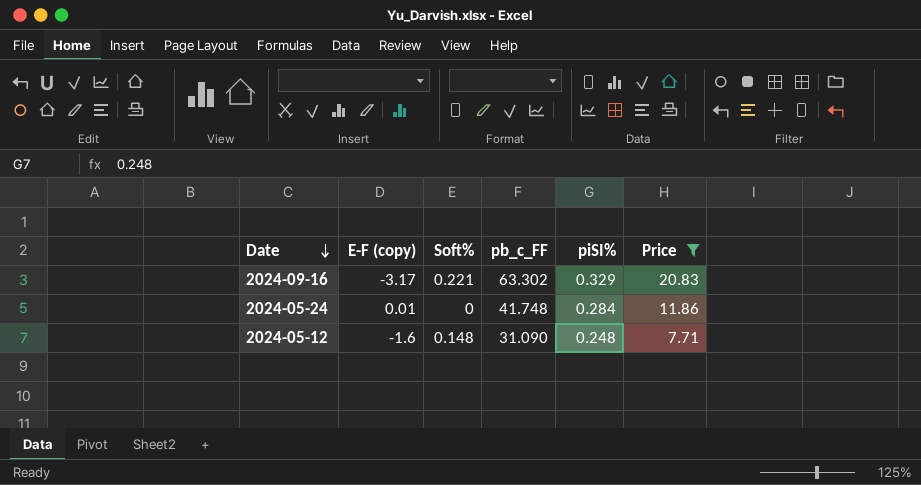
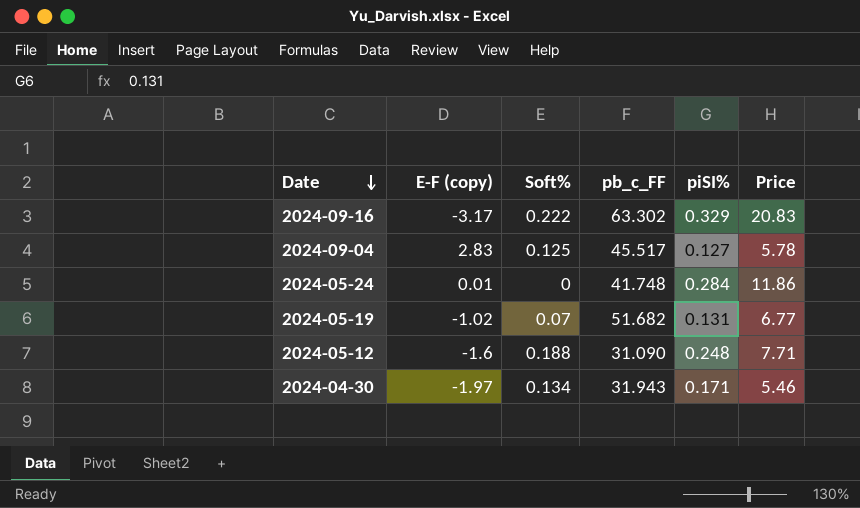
filter: Price >= 7.71 -> none
2024-09-16 | Soft%: 0.221 -> 0.222
2024-05-12 | Soft%: 0.148 -> 0.188

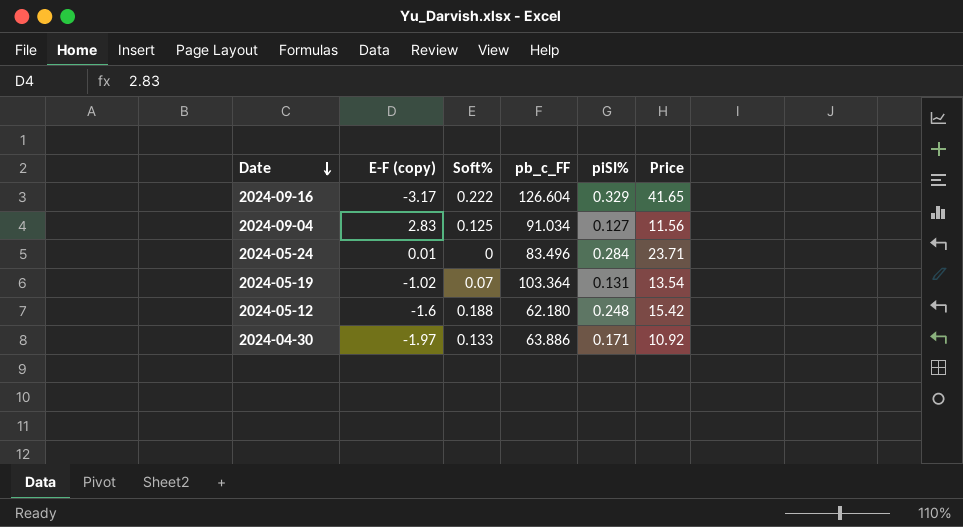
2024-09-16 | pb_c_FF: 63.302 -> 126.604
2024-09-16 | Price: 20.83 -> 41.65
2024-09-04 | pb_c_FF: 45.517 -> 91.034
2024-09-04 | Price: 5.78 -> 11.56
2024-05-24 | pb_c_FF: 41.748 -> 83.496
2024-05-24 | Price: 11.86 -> 23.71
2024-05-19 | pb_c_FF: 51.682 -> 103.364
2024-05-19 | Price: 6.77 -> 13.54
2024-05-12 | pb_c_FF: 31.090 -> 62.180
2024-05-12 | Price: 7.71 -> 15.42
2024-04-30 | Soft%: 0.134 -> 0.133
2024-04-30 | pb_c_FF: 31.943 -> 63.886
2024-04-30 | Price: 5.46 -> 10.92

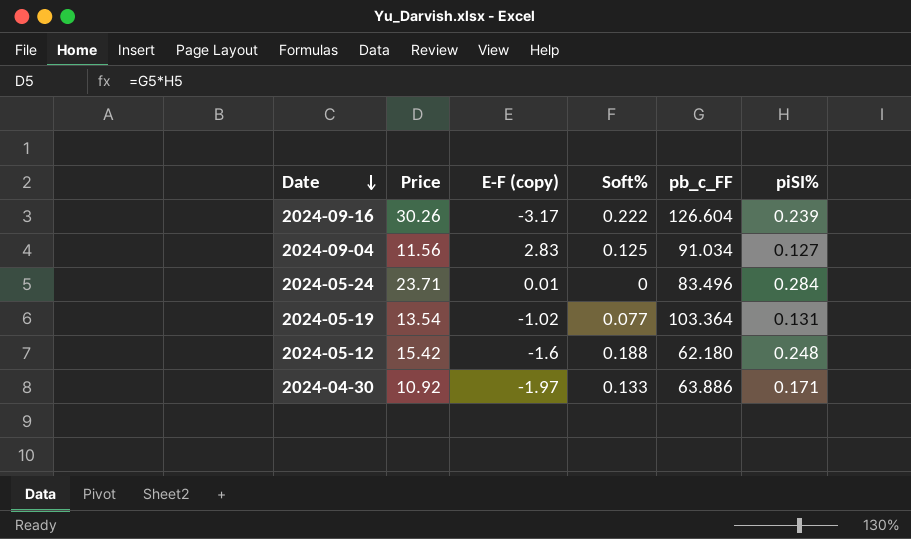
column Price | position: 6 -> 2
2024-09-16 | Price: 41.65 -> 30.26
2024-09-16 | piSI%: 0.329 -> 0.239
2024-05-19 | Soft%: 0.07 -> 0.077

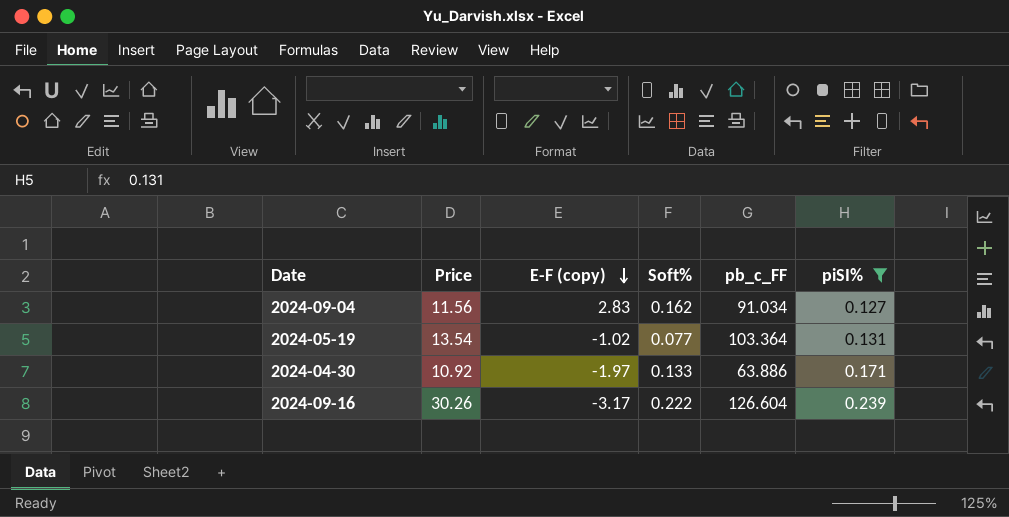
filter: none -> piSI% <= 0.239
row order: Date descending -> E-F (copy) descending
2024-09-04 | Soft%: 0.125 -> 0.162

